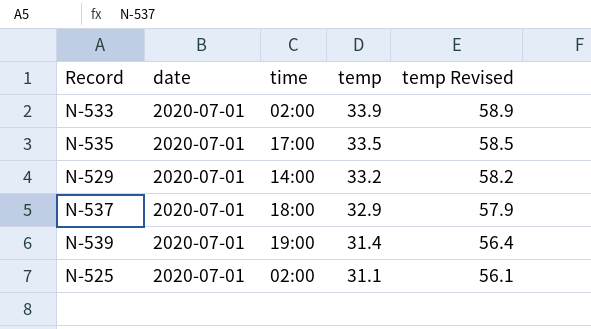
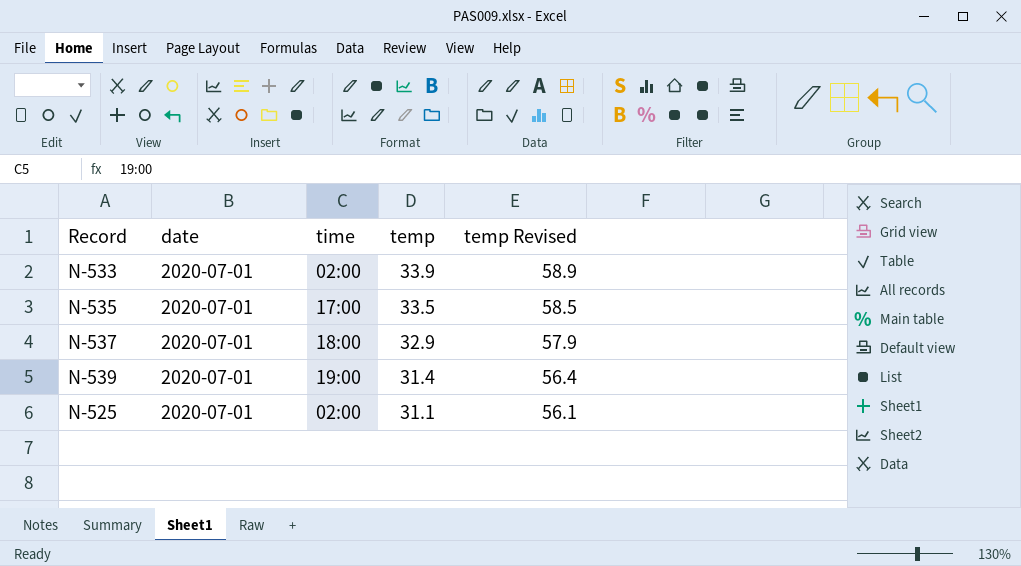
row N-529: 2020-07-01 | 14:00 | 33.2 | 58.2 -> none

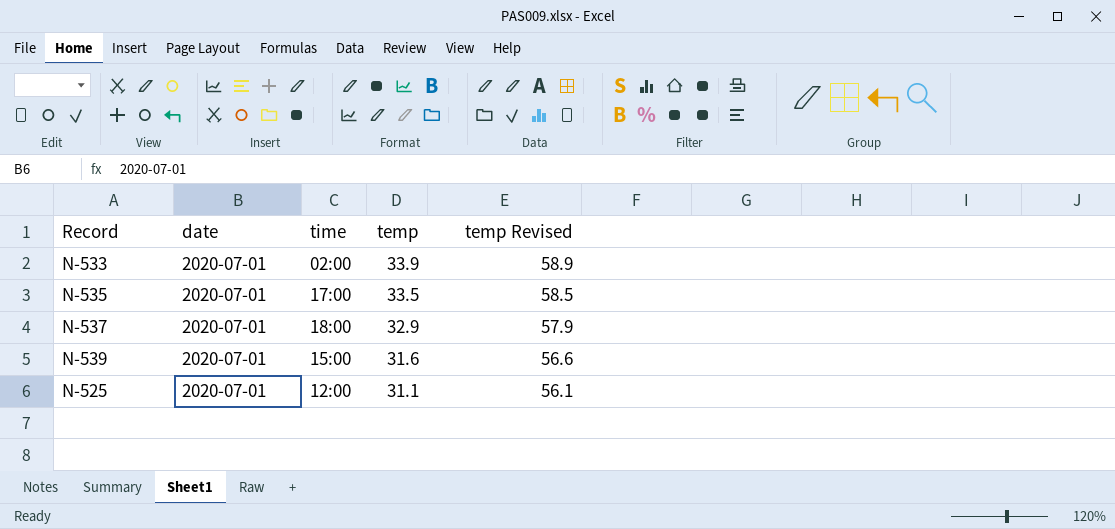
N-539 | time: 19:00 -> 15:00
N-539 | temp: 31.4 -> 31.6
N-539 | temp Revised: 56.4 -> 56.6
N-525 | time: 02:00 -> 12:00

